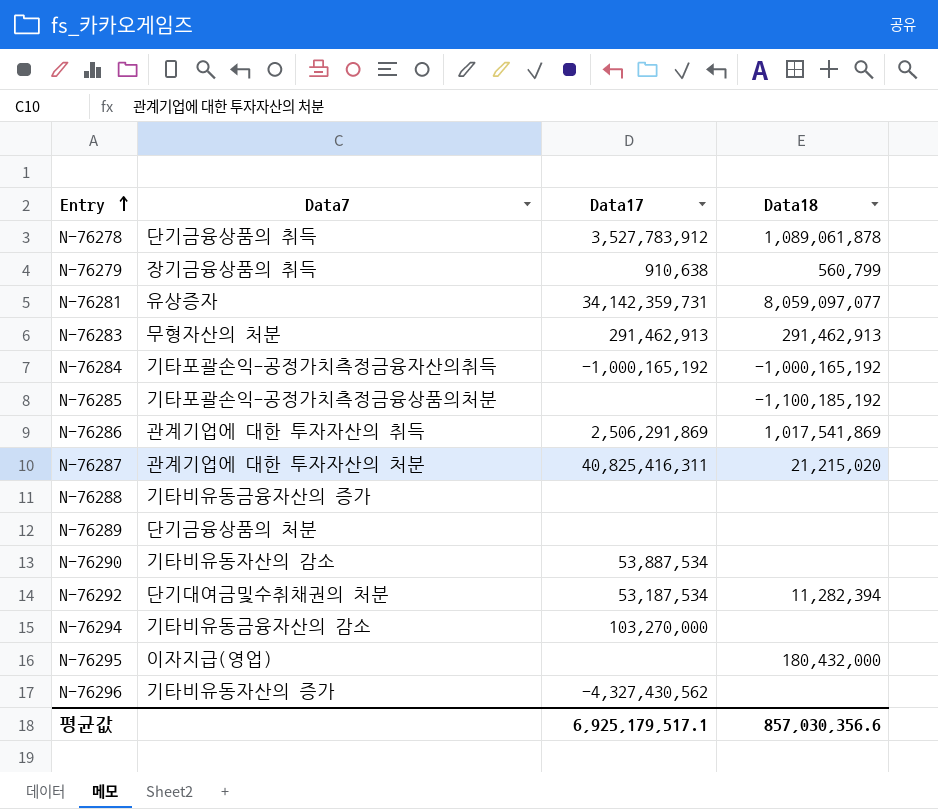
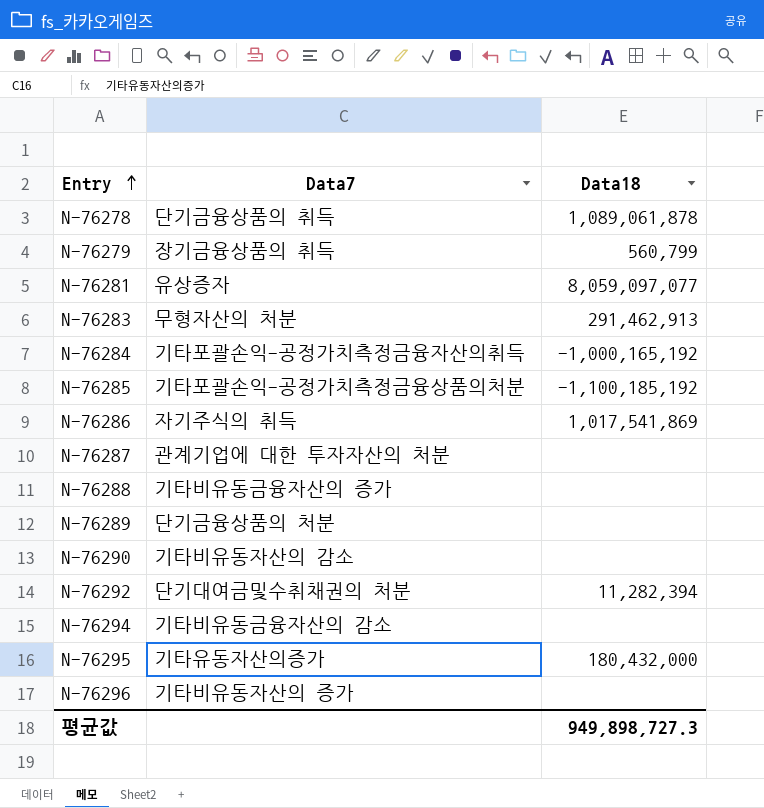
column Data17 | position: 3 -> none
N-76286 | Data7: 관계기업에 대한 투자자산의 취득 -> 자기주식의 취득
N-76287 | Data18: 21,215,020 -> none
N-76295 | Data7: 이자지급(영업) -> 기타유동자산의증가
평균값 | Data18: 857,030,356.6 -> 949,898,727.3

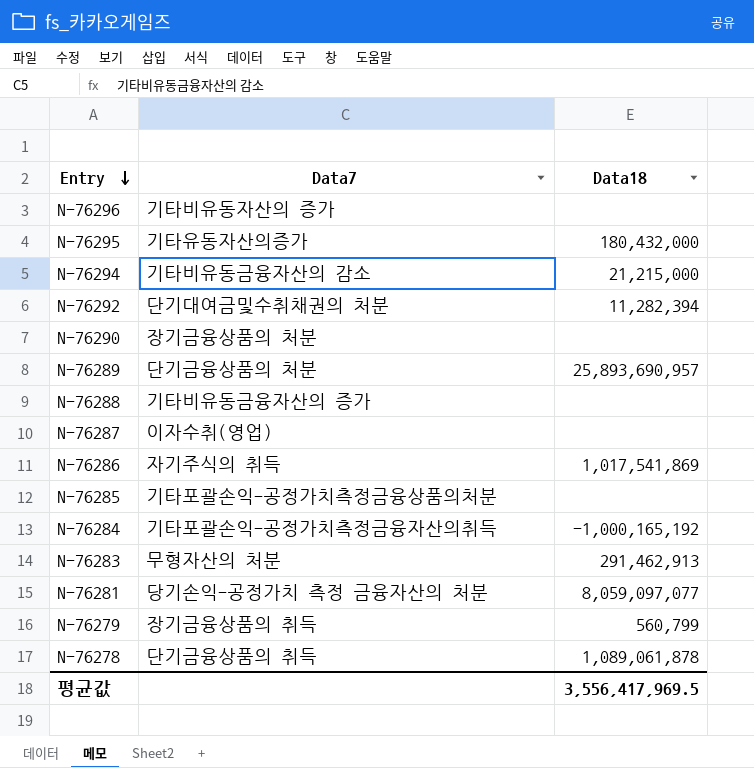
row order: Entry ascending -> Entry descending
N-76294 | Data18: none -> 21,215,000
N-76290 | Data7: 기타비유동자산의 감소 -> 장기금융상품의 처분
N-76289 | Data18: none -> 25,893,690,957
N-76287 | Data7: 관계기업에 대한 투자자산의 처분 -> 이자수취(영업)
N-76285 | Data18: -1,100,185,192 -> none
N-76281 | Data7: 유상증자 -> 당기손익-공정가치 측정 금융자산의 처분
평균값 | Data18: 949,898,727.3 -> 3,556,417,969.5

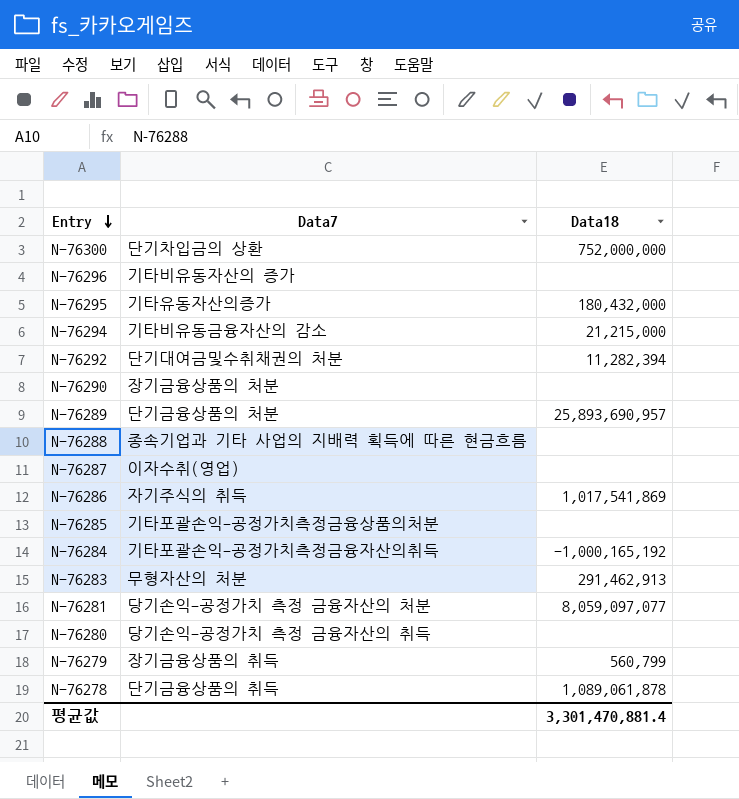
row N-76300: none -> 단기차입금의 상환 | 752,000,000
N-76288 | Data7: 기타비유동금융자산의 증가 -> 종속기업과 기타 사업의 지배력 획득에 따른 현금흐름
row N-76280: none -> 당기손익-공정가치 측정 금융자산의 취득 | none
평균값 | Data18: 3,556,417,969.5 -> 3,301,470,881.4

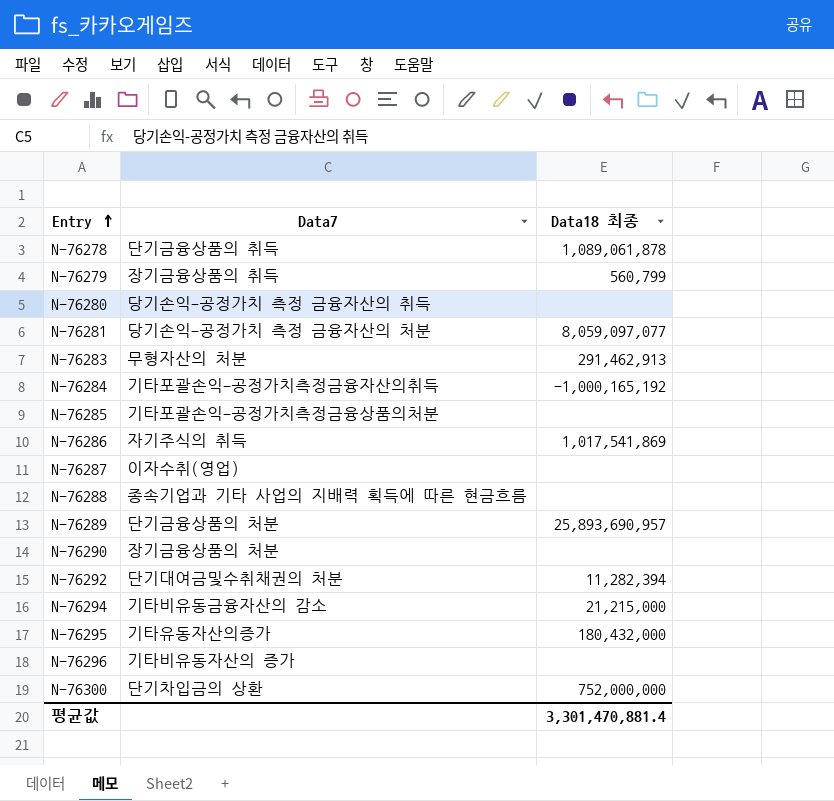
row order: Entry descending -> Entry ascending
column name: Data18 -> Data18 최종

